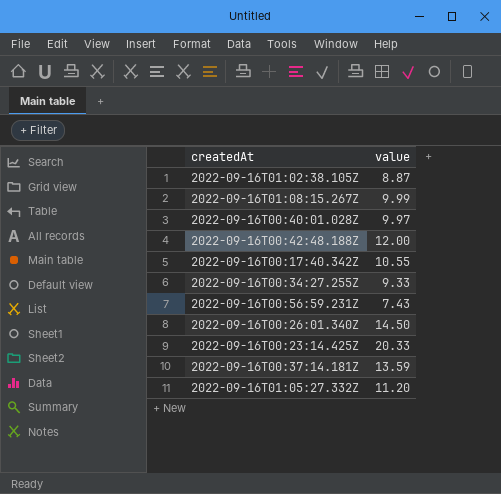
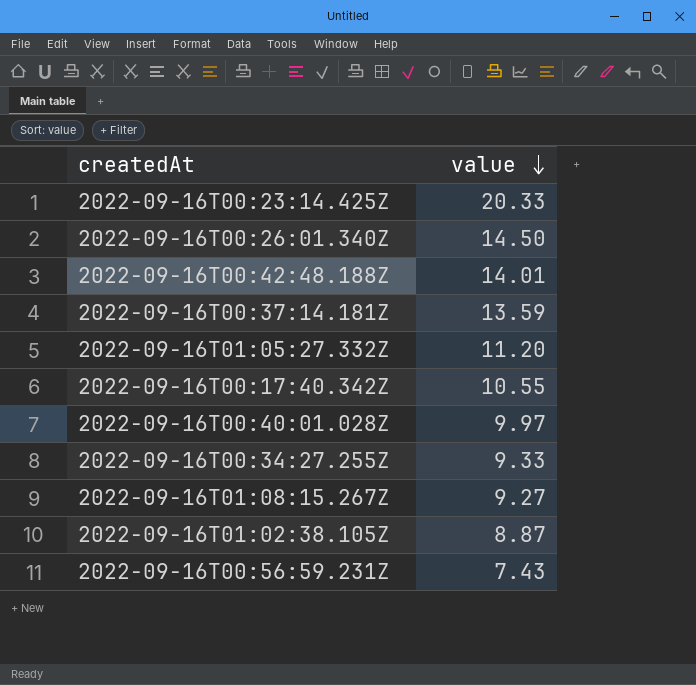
row order: none -> value descending
2022-09-16T00:42:48.188Z | value: 12.00 -> 14.01
2022-09-16T01:08:15.267Z | value: 9.99 -> 9.27

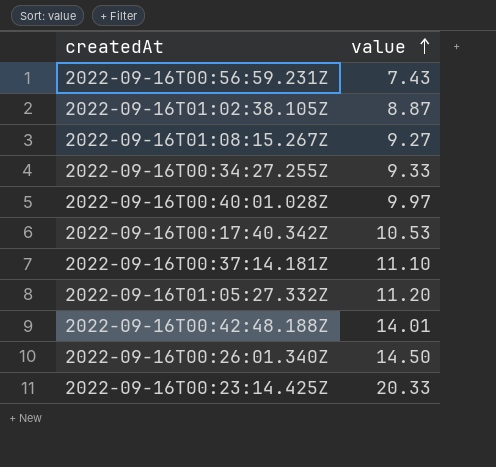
row order: value descending -> value ascending
2022-09-16T00:17:40.342Z | value: 10.55 -> 10.53
2022-09-16T00:37:14.181Z | value: 13.59 -> 11.10

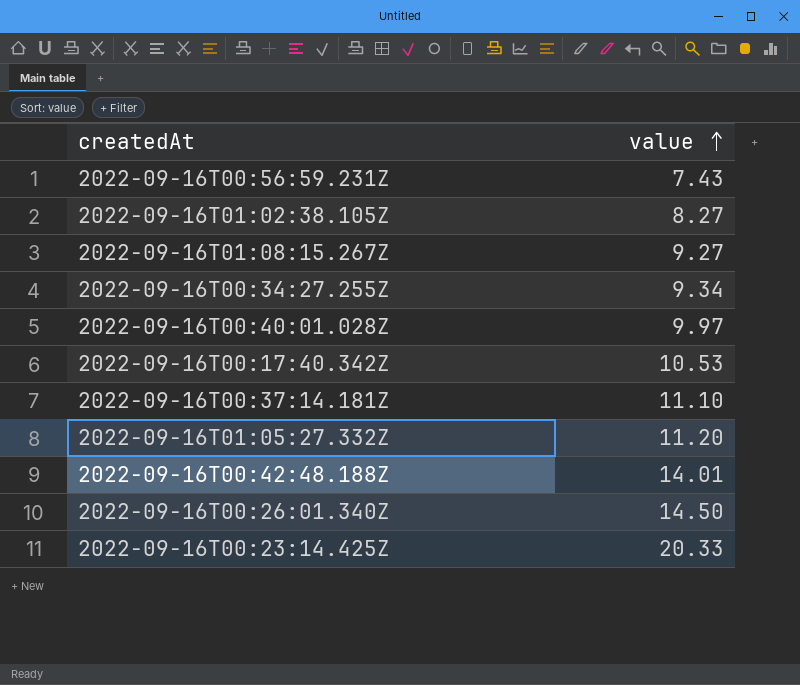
2022-09-16T01:02:38.105Z | value: 8.87 -> 8.27
2022-09-16T00:34:27.255Z | value: 9.33 -> 9.34

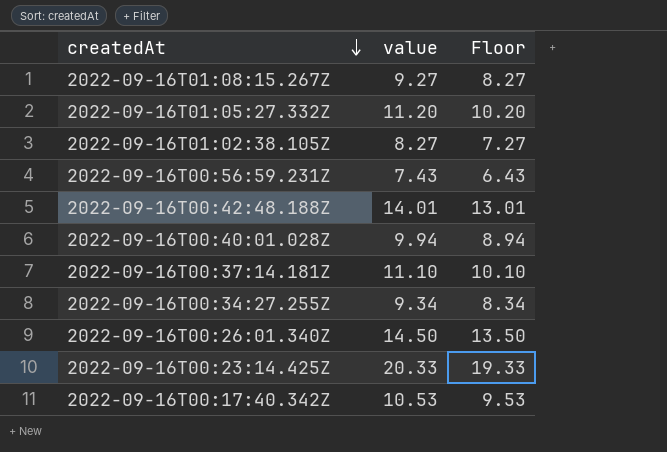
row order: value ascending -> createdAt descending
column Floor | formula: none -> [value] - 1
2022-09-16T00:40:01.028Z | value: 9.97 -> 9.94

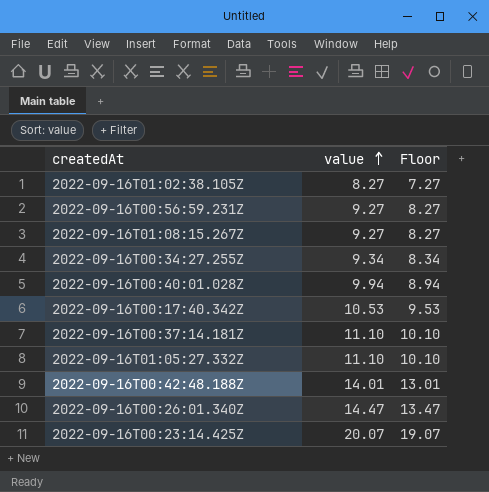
row order: createdAt descending -> value ascending
2022-09-16T00:56:59.231Z | value: 7.43 -> 9.27
2022-09-16T00:56:59.231Z | Floor: 6.43 -> 8.27
2022-09-16T01:05:27.332Z | value: 11.20 -> 11.10
2022-09-16T01:05:27.332Z | Floor: 10.20 -> 10.10
2022-09-16T00:26:01.340Z | value: 14.50 -> 14.47
2022-09-16T00:26:01.340Z | Floor: 13.50 -> 13.47
2022-09-16T00:23:14.425Z | value: 20.33 -> 20.07
2022-09-16T00:23:14.425Z | Floor: 19.33 -> 19.07

